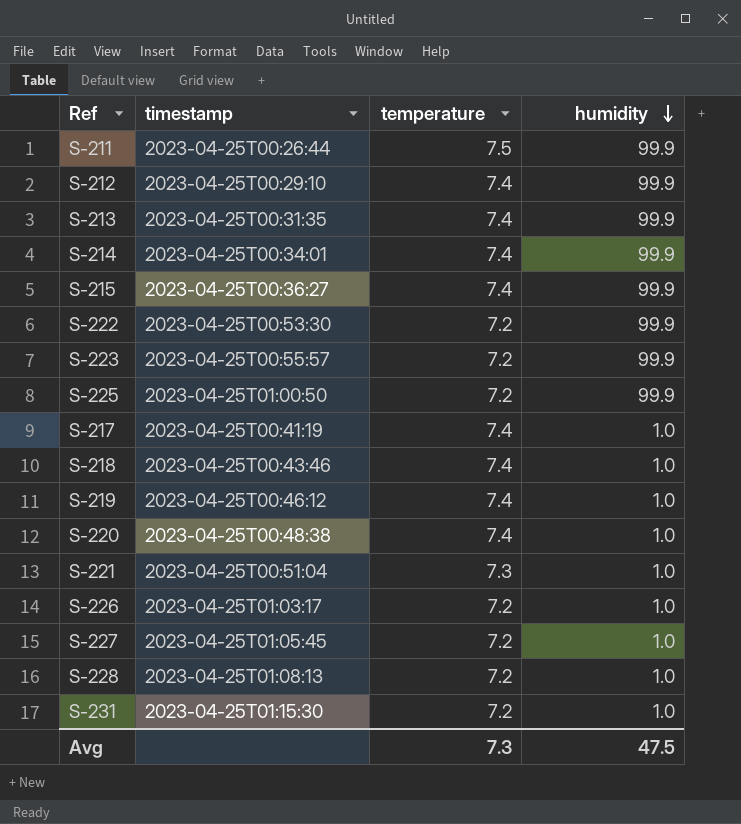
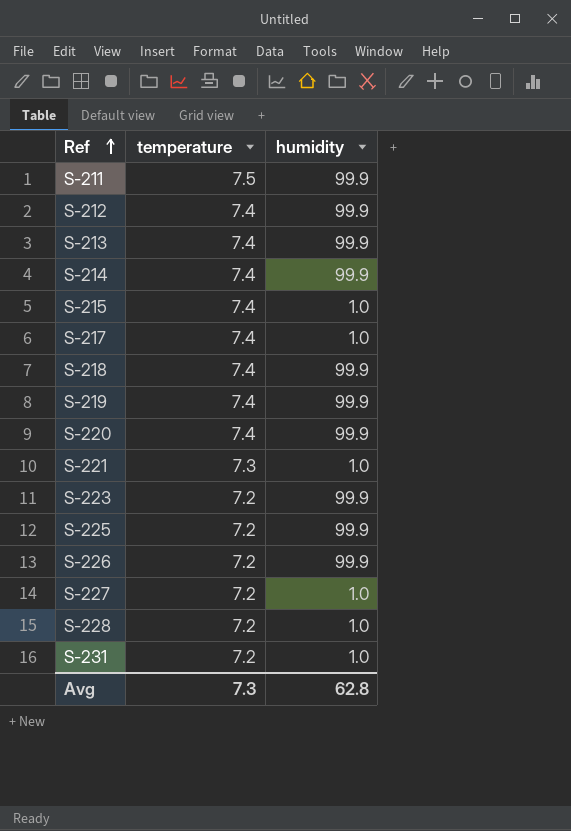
row order: humidity descending -> Ref ascending
column timestamp | position: 2 -> none
row S-222: 2023-04-25T00:53:30 | 7.2 | 99.9 -> none
S-215 | humidity: 99.9 -> 1.0
S-218 | humidity: 1.0 -> 99.9
S-219 | humidity: 1.0 -> 99.9
S-220 | humidity: 1.0 -> 99.9
S-226 | humidity: 1.0 -> 99.9
Avg | humidity: 47.5 -> 62.8

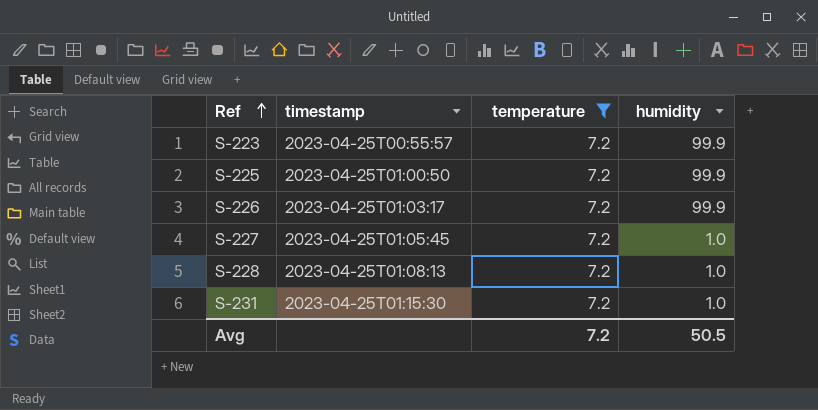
filter: none -> temperature = 7.2
column timestamp | position: none -> 2
Avg | temperature: 7.3 -> 7.2
Avg | humidity: 62.8 -> 50.5

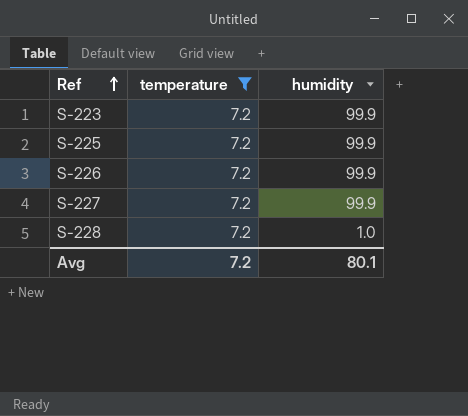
column timestamp | position: 2 -> none
row S-231: 2023-04-25T01:15:30 | 7.2 | 1.0 -> none
S-227 | humidity: 1.0 -> 99.9
Avg | humidity: 50.5 -> 80.1

